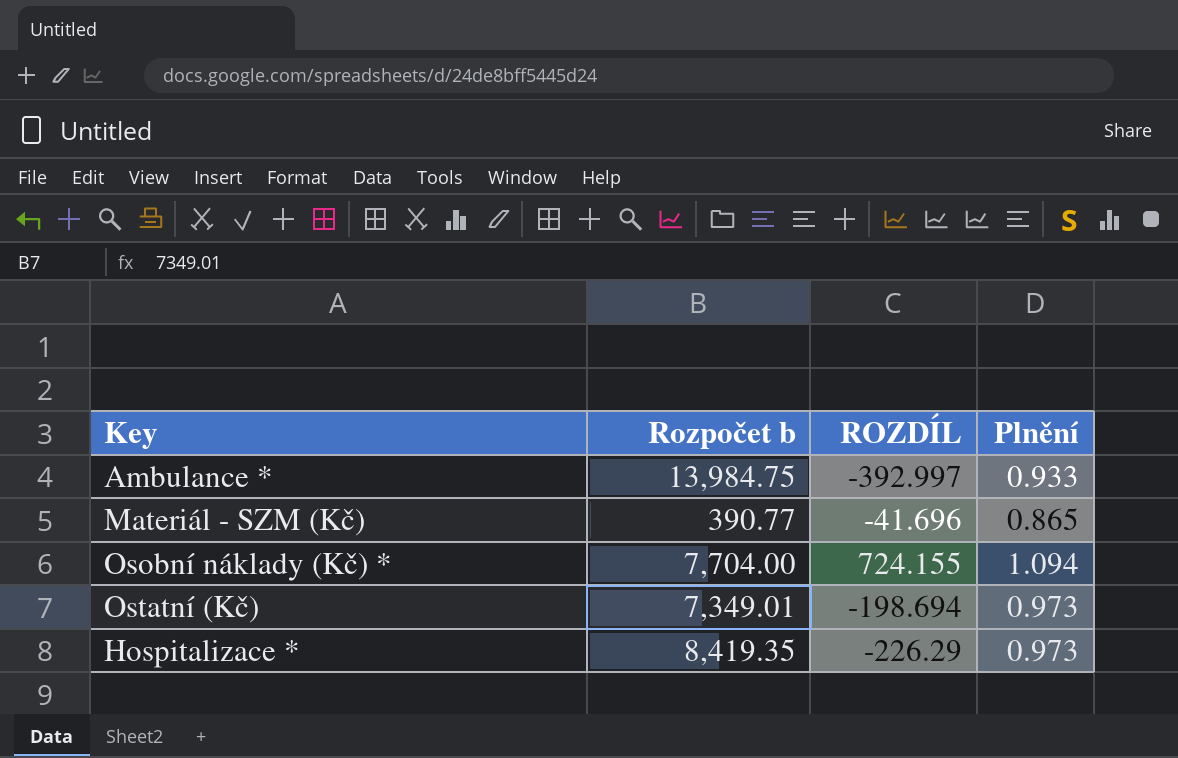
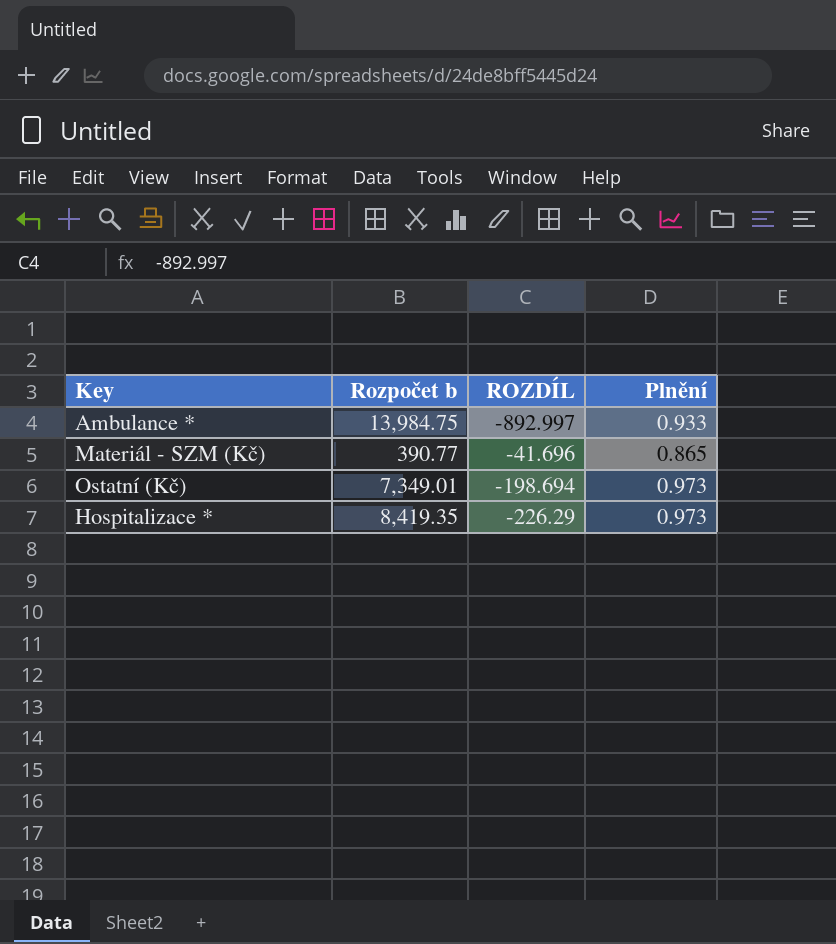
row Osobní náklady (Kč) *: 7,704.00 | 724.155 | 1.094 -> none
Ambulance * | ROZDÍL: -392.997 -> -892.997

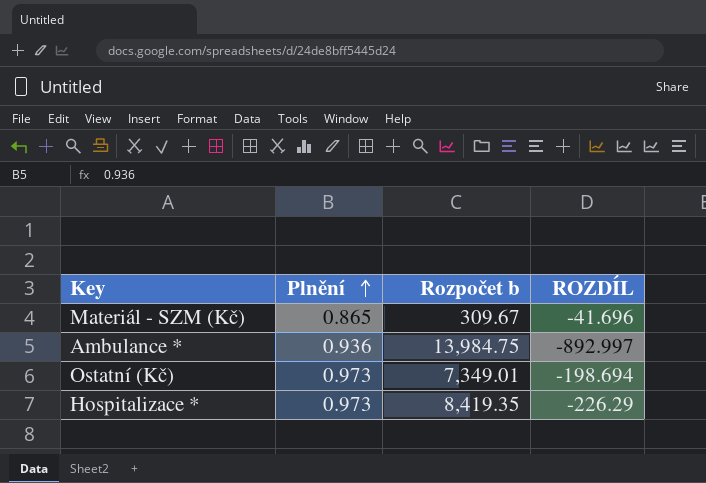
row order: none -> Plnění ascending
column Plnění | position: 4 -> 2
Materiál - SZM (Kč) | Rozpočet b: 390.77 -> 309.67
Ambulance * | Plnění: 0.933 -> 0.936

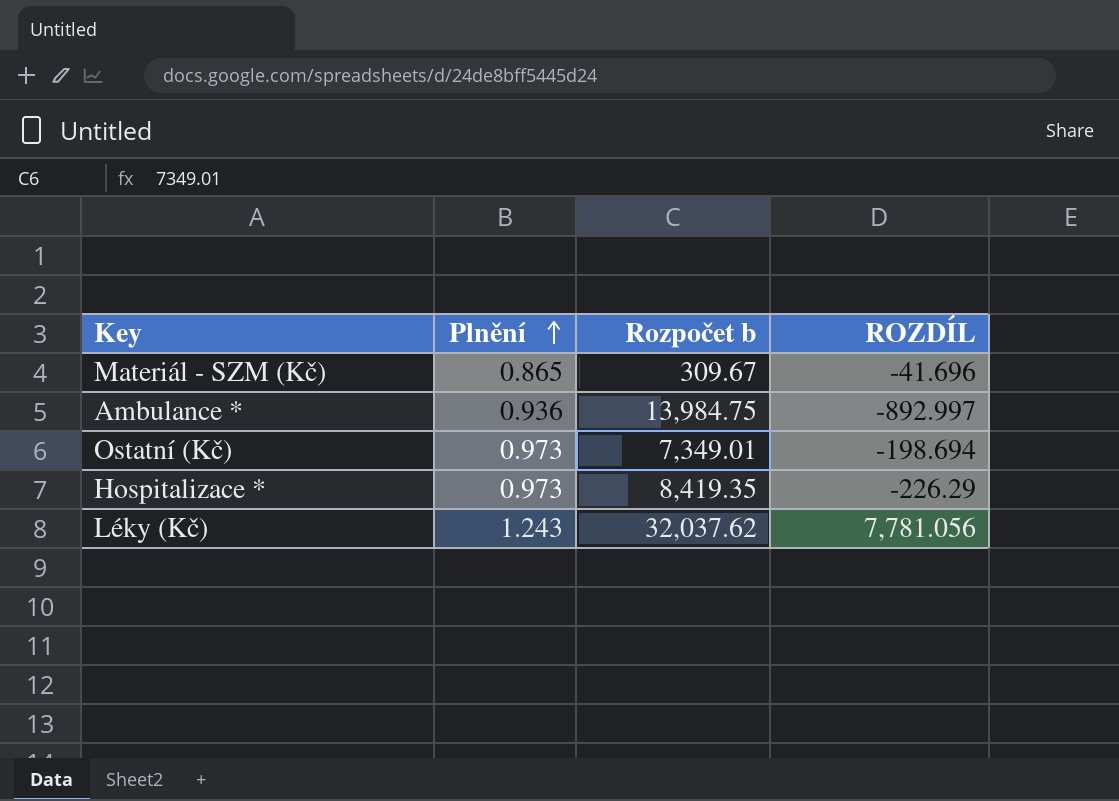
row Léky (Kč): none -> 1.243 | 32,037.62 | 7,781.056

